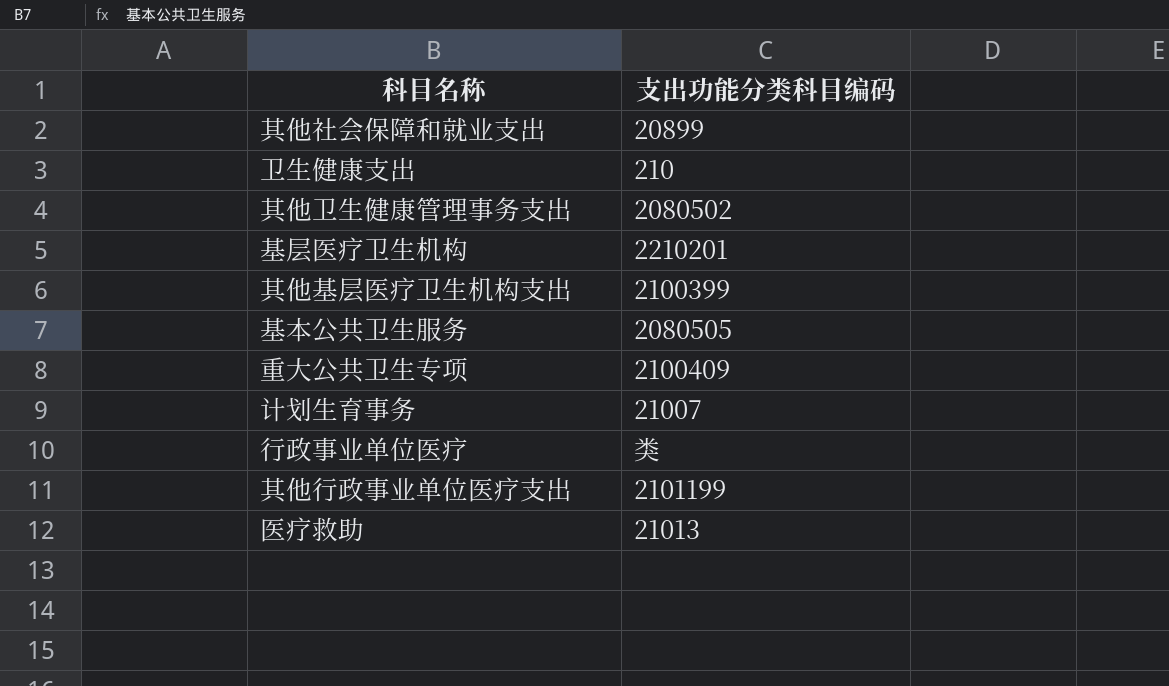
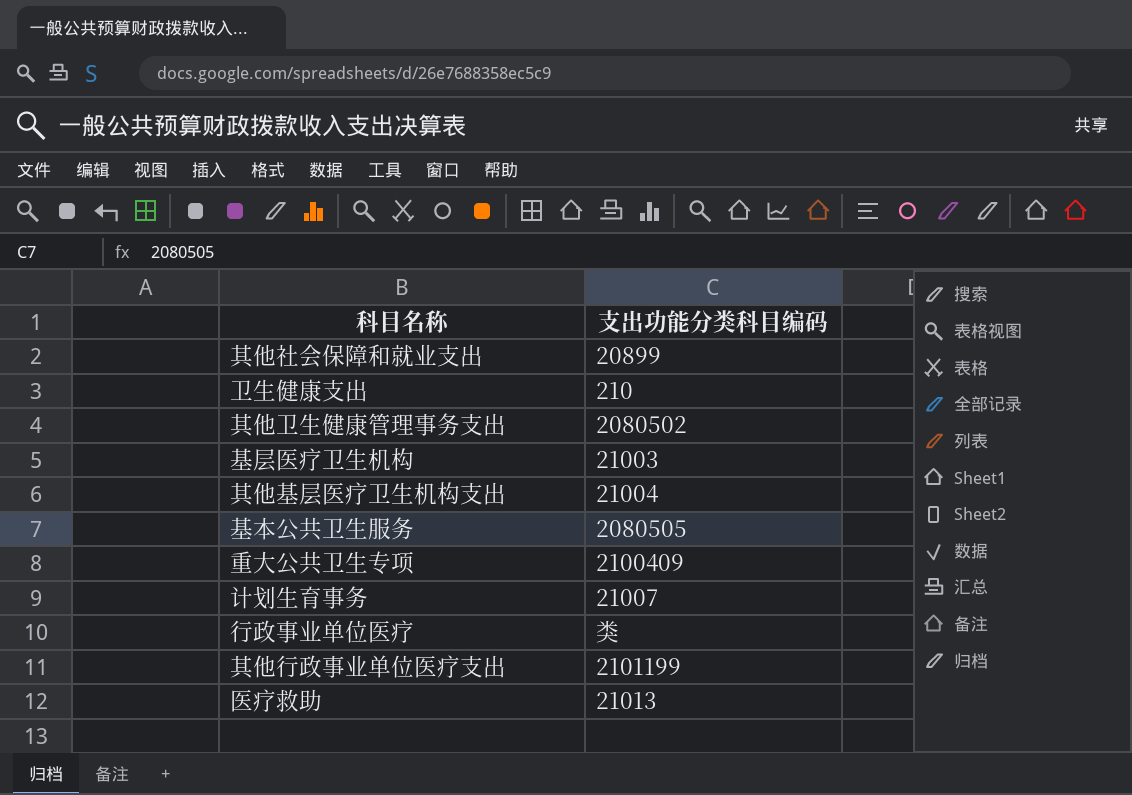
基层医疗卫生机构 | 支出功能分类科目编码: 2210201 -> 21003
其他基层医疗卫生机构支出 | 支出功能分类科目编码: 2100399 -> 21004

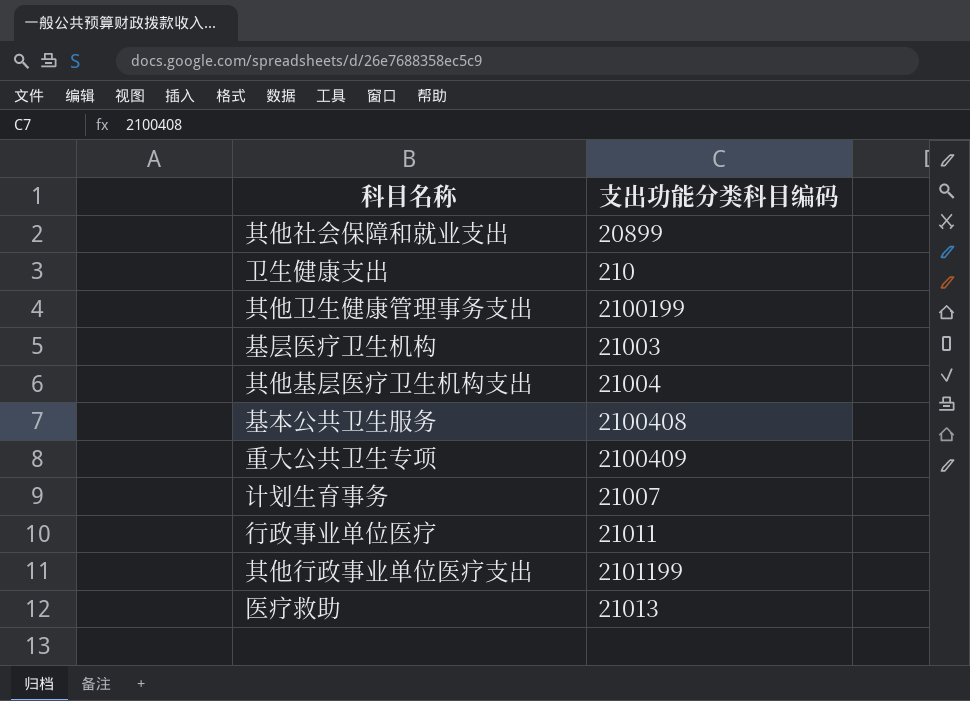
其他卫生健康管理事务支出 | 支出功能分类科目编码: 2080502 -> 2100199
基本公共卫生服务 | 支出功能分类科目编码: 2080505 -> 2100408
行政事业单位医疗 | 支出功能分类科目编码: 类 -> 21011

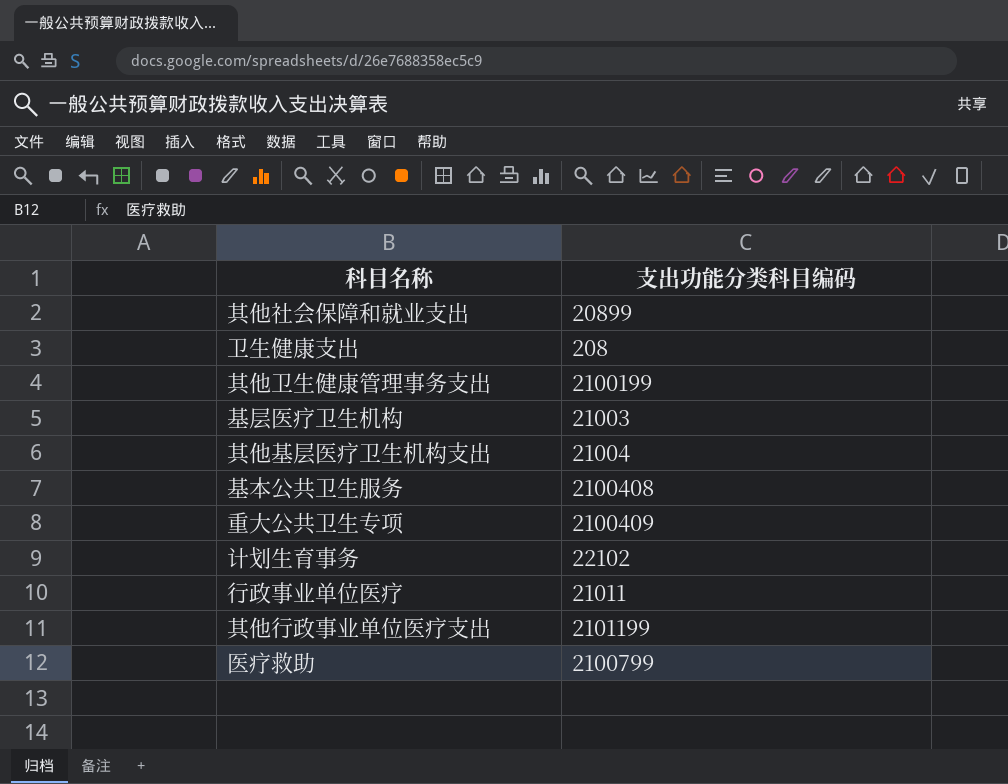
卫生健康支出 | 支出功能分类科目编码: 210 -> 208
计划生育事务 | 支出功能分类科目编码: 21007 -> 22102
医疗救助 | 支出功能分类科目编码: 21013 -> 2100799

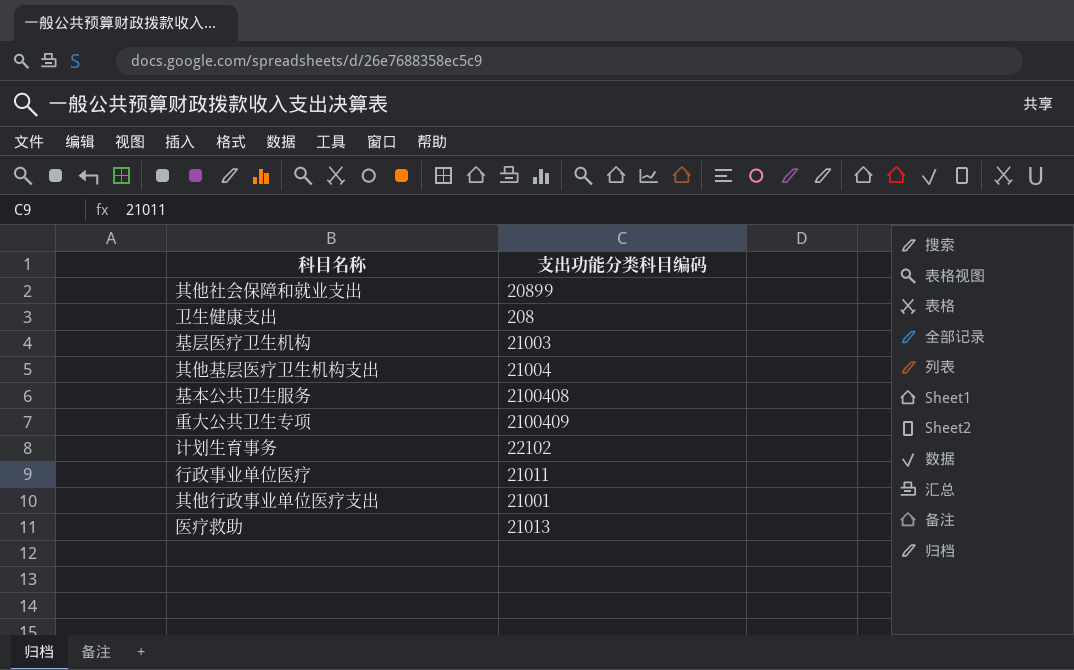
row 其他卫生健康管理事务支出: 2100199 -> none
其他行政事业单位医疗支出 | 支出功能分类科目编码: 2101199 -> 21001
医疗救助 | 支出功能分类科目编码: 2100799 -> 21013

